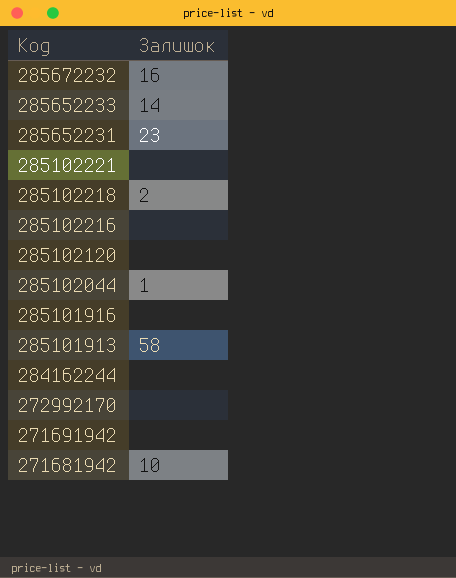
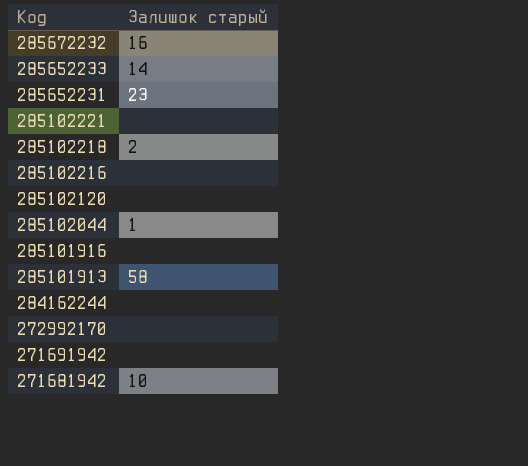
column name: Залишок -> Залишок старый

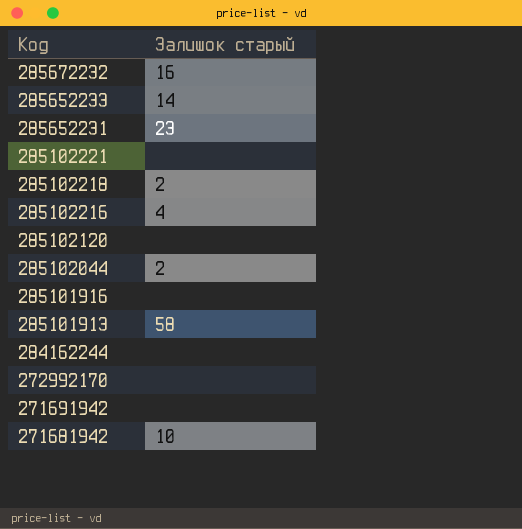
285102216 | Залишок старый: none -> 4
285102044 | Залишок старый: 1 -> 2

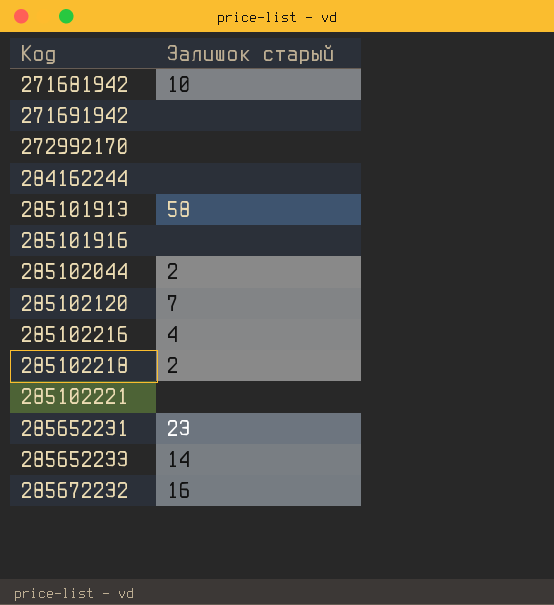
row order: Код descending -> Код ascending
285102120 | Залишок старый: none -> 7

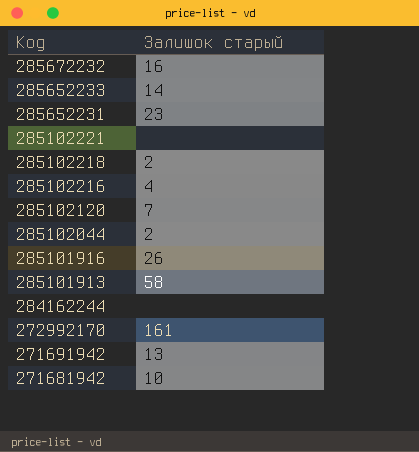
row order: Код ascending -> Код descending
285101916 | Залишок старый: none -> 26
272992170 | Залишок старый: none -> 161
271691942 | Залишок старый: none -> 13

